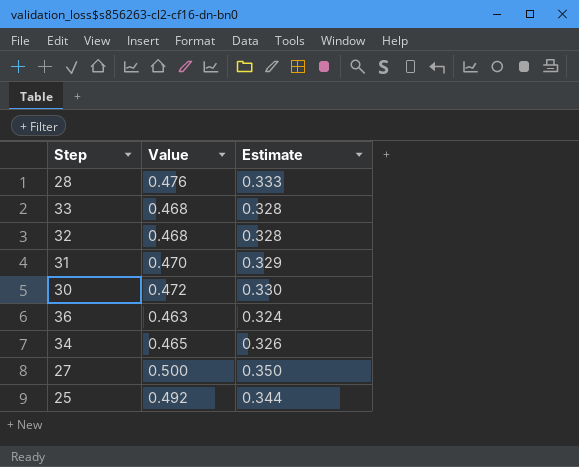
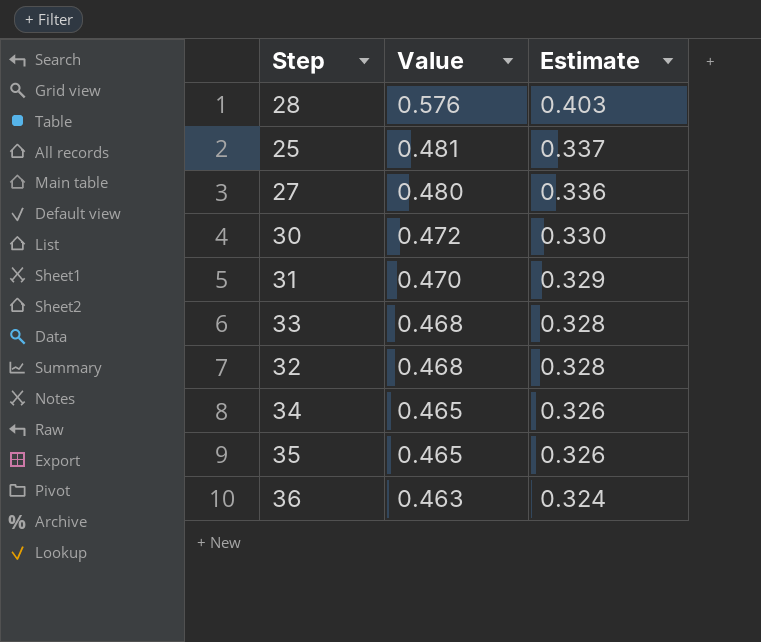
row order: none -> Value descending
28 | Value: 0.476 -> 0.576
28 | Estimate: 0.333 -> 0.403
25 | Value: 0.492 -> 0.481
25 | Estimate: 0.344 -> 0.337
27 | Value: 0.500 -> 0.480
27 | Estimate: 0.350 -> 0.336
row 35: none -> 0.465 | 0.326

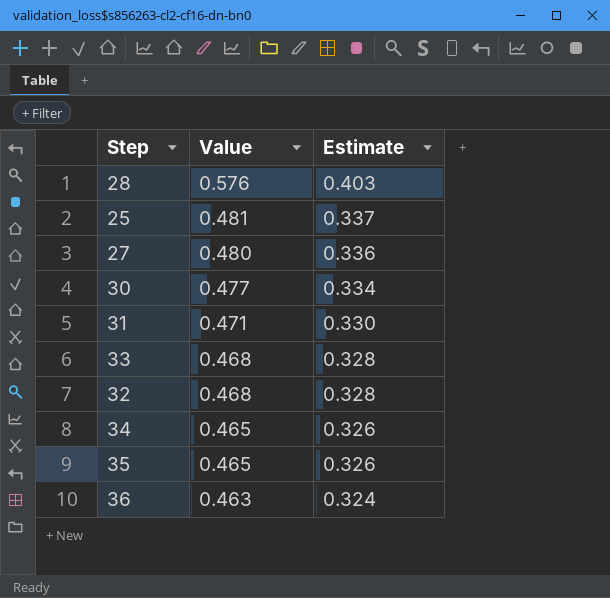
30 | Value: 0.472 -> 0.477
30 | Estimate: 0.330 -> 0.334
31 | Value: 0.470 -> 0.471
31 | Estimate: 0.329 -> 0.330

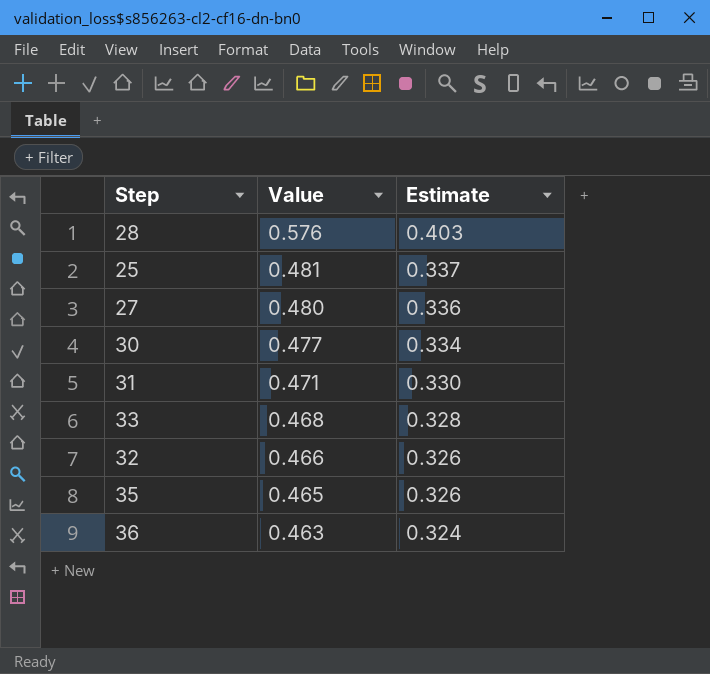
row 34: 0.465 | 0.326 -> none
32 | Value: 0.468 -> 0.466
32 | Estimate: 0.328 -> 0.326

